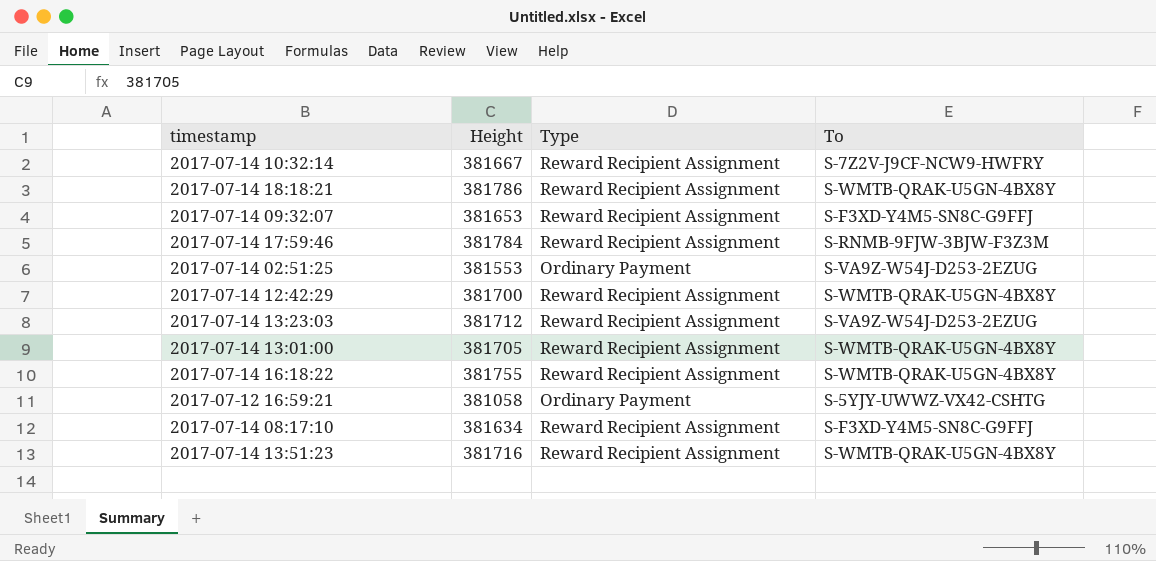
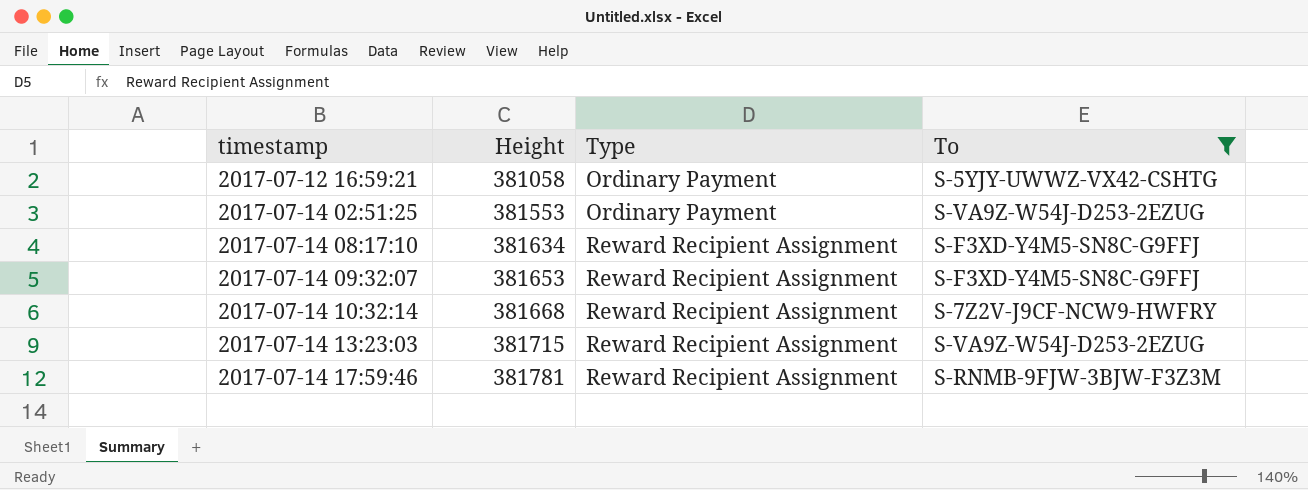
filter: none -> To != S-WMTB-QRAK-U5GN-4BX8Y
row order: none -> timestamp ascending
2017-07-14 10:32:14 | Height: 381667 -> 381668
2017-07-14 13:23:03 | Height: 381712 -> 381715
2017-07-14 17:59:46 | Height: 381784 -> 381781

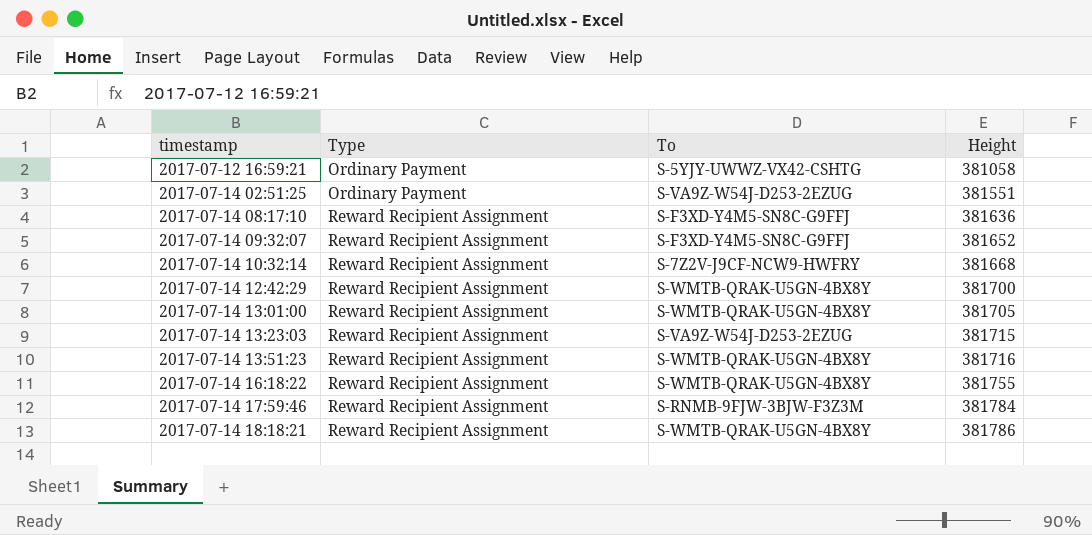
filter: To != S-WMTB-QRAK-U5GN-4BX8Y -> none
column Height | position: 2 -> 4
2017-07-14 02:51:25 | Height: 381553 -> 381551
2017-07-14 08:17:10 | Height: 381634 -> 381636
2017-07-14 09:32:07 | Height: 381653 -> 381652
2017-07-14 17:59:46 | Height: 381781 -> 381784

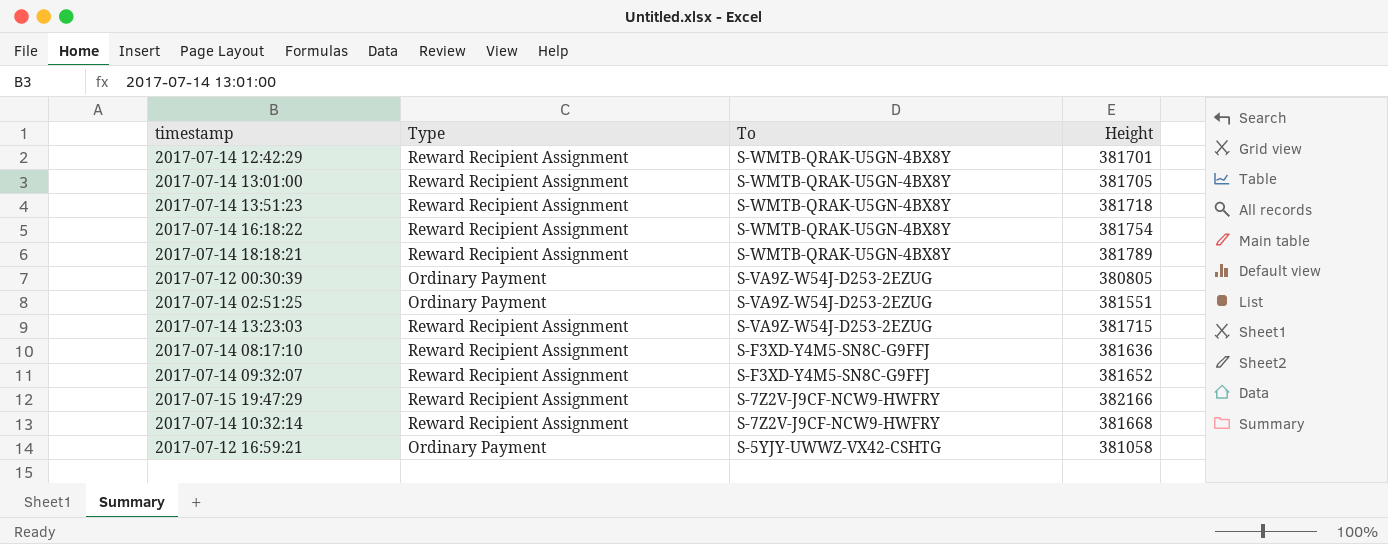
row order: timestamp ascending -> To descending
row 2017-07-14 17:59:46: Reward Recipient Assignment | S-RNMB-9FJW-3BJW-F3Z3M | 381784 -> none
2017-07-14 12:42:29 | Height: 381700 -> 381701
2017-07-14 13:51:23 | Height: 381716 -> 381718
2017-07-14 16:18:22 | Height: 381755 -> 381754
2017-07-14 18:18:21 | Height: 381786 -> 381789
row 2017-07-12 00:30:39: none -> Ordinary Payment | S-VA9Z-W54J-D253-2EZUG | 380805
row 2017-07-15 19:47:29: none -> Reward Recipient Assignment | S-7Z2V-J9CF-NCW9-HWFRY | 382166

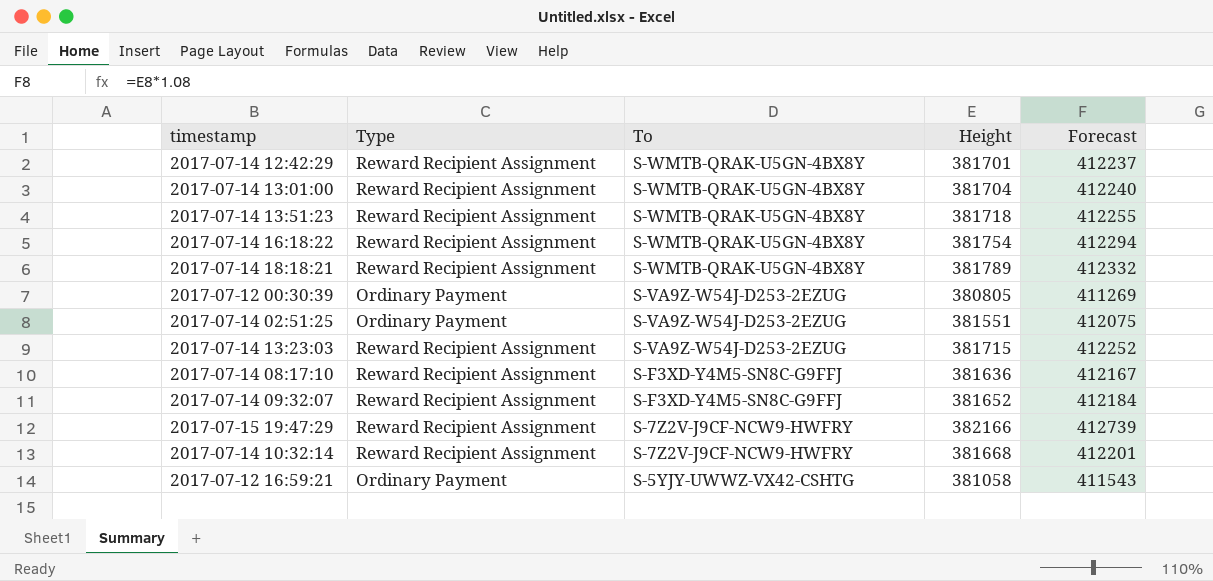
column Forecast | formula: none -> [Height] * 1.08
2017-07-14 13:01:00 | Height: 381705 -> 381704

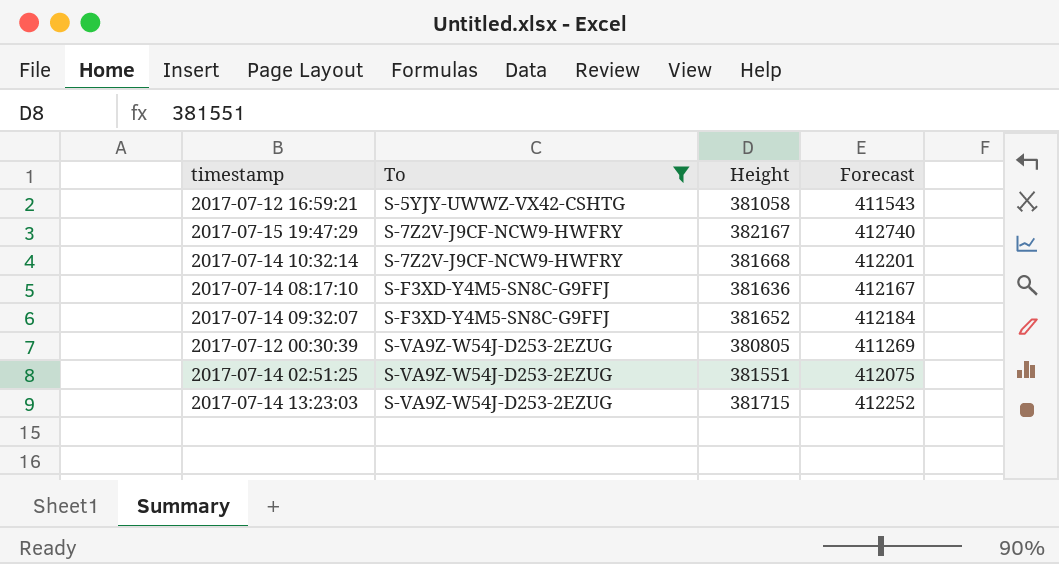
filter: none -> To != S-WMTB-QRAK-U5GN-4BX8Y
row order: To descending -> To ascending
column Type | position: 2 -> none
2017-07-15 19:47:29 | Height: 382166 -> 382167
2017-07-15 19:47:29 | Forecast: 412739 -> 412740

